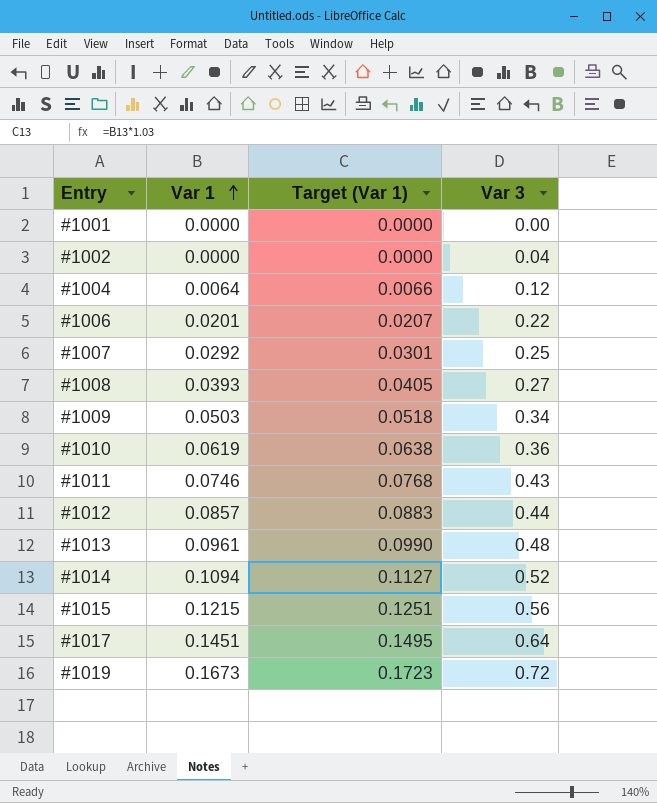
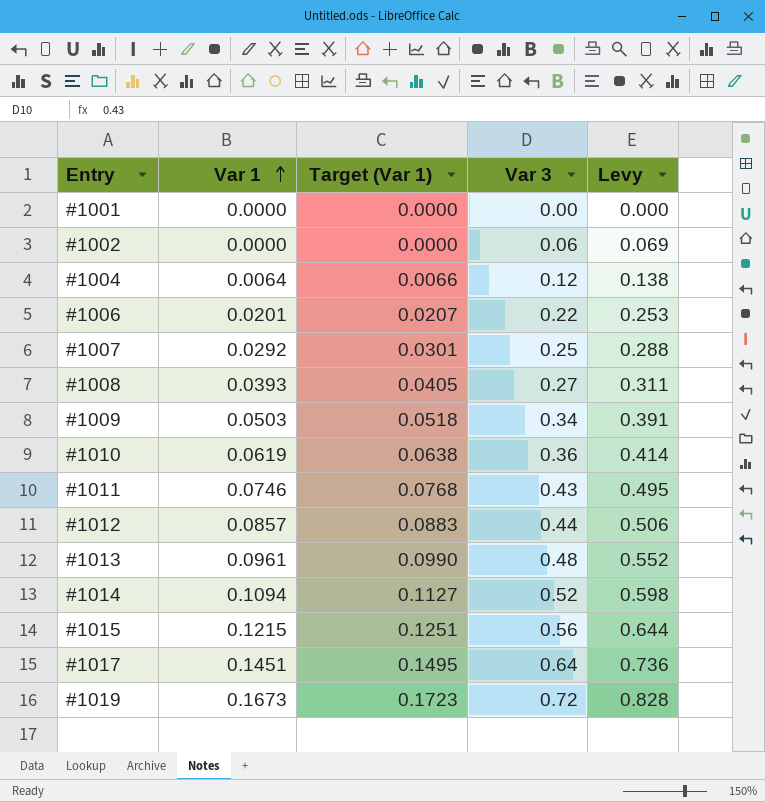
column Levy | formula: none -> [Var 3] * 1.15
#1002 | Var 3: 0.04 -> 0.06

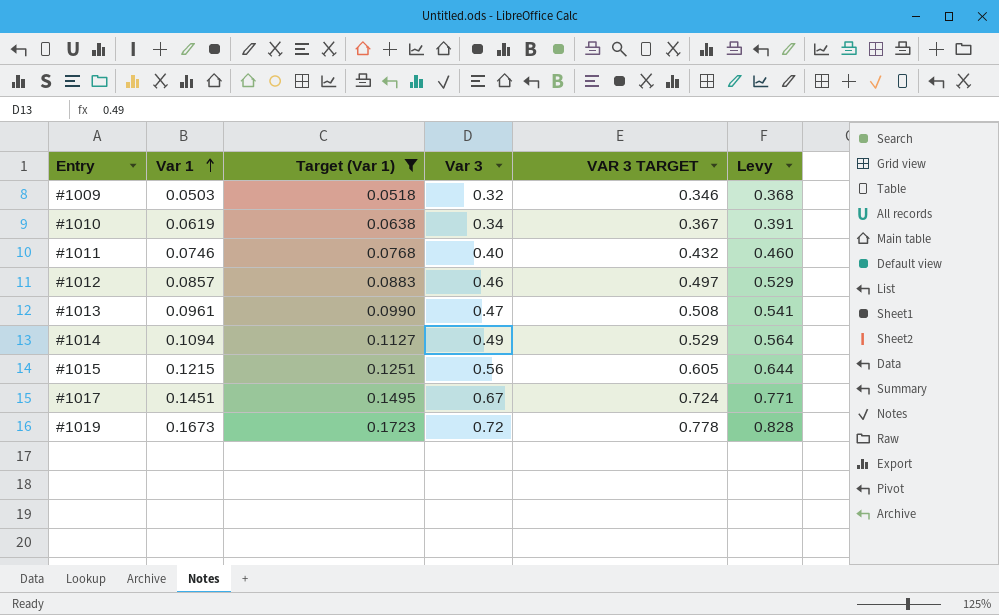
filter: none -> Target (Var 1) >= 0.0518
column VAR 3 TARGET | formula: none -> [Var 3] * 1.08
#1009 | Var 3: 0.34 -> 0.32
#1009 | Levy: 0.391 -> 0.368
#1010 | Var 3: 0.36 -> 0.34
#1010 | Levy: 0.414 -> 0.391
#1011 | Var 3: 0.43 -> 0.40
#1011 | Levy: 0.495 -> 0.460
#1012 | Var 3: 0.44 -> 0.46
#1012 | Levy: 0.506 -> 0.529
#1013 | Var 3: 0.48 -> 0.47
#1013 | Levy: 0.552 -> 0.541
#1014 | Var 3: 0.52 -> 0.49
#1014 | Levy: 0.598 -> 0.564
#1017 | Var 3: 0.64 -> 0.67
#1017 | Levy: 0.736 -> 0.771

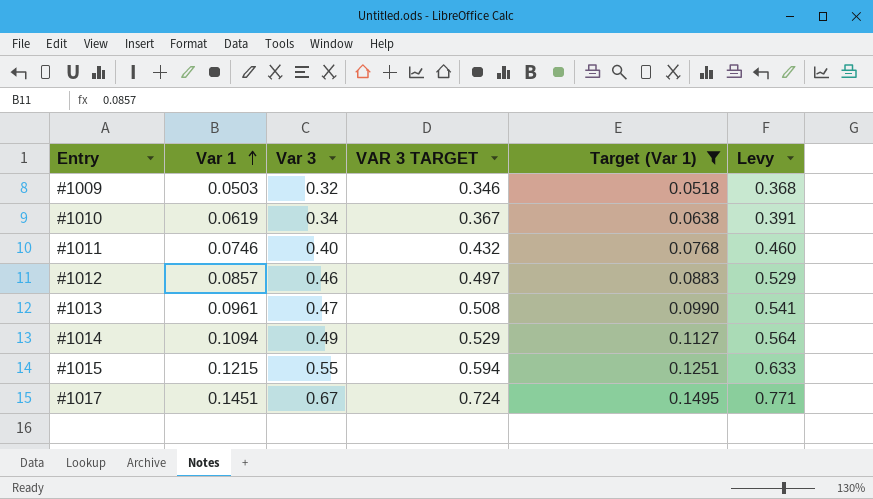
column Target (Var 1) | position: 3 -> 5
row #1019: 0.1673 | 0.1723 | 0.72 | 0.778 | 0.828 -> none
#1015 | Var 3: 0.56 -> 0.55
#1015 | VAR 3 TARGET: 0.605 -> 0.594
#1015 | Levy: 0.644 -> 0.633

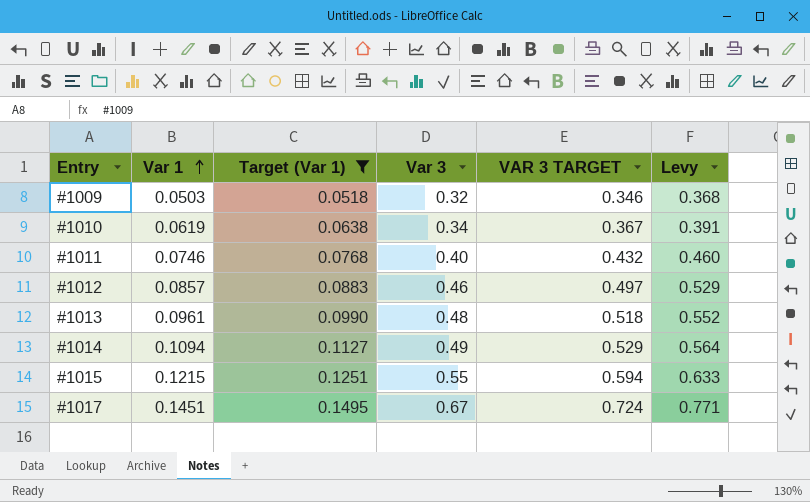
column Target (Var 1) | position: 5 -> 3
#1013 | Var 3: 0.47 -> 0.48
#1013 | VAR 3 TARGET: 0.508 -> 0.518
#1013 | Levy: 0.541 -> 0.552

